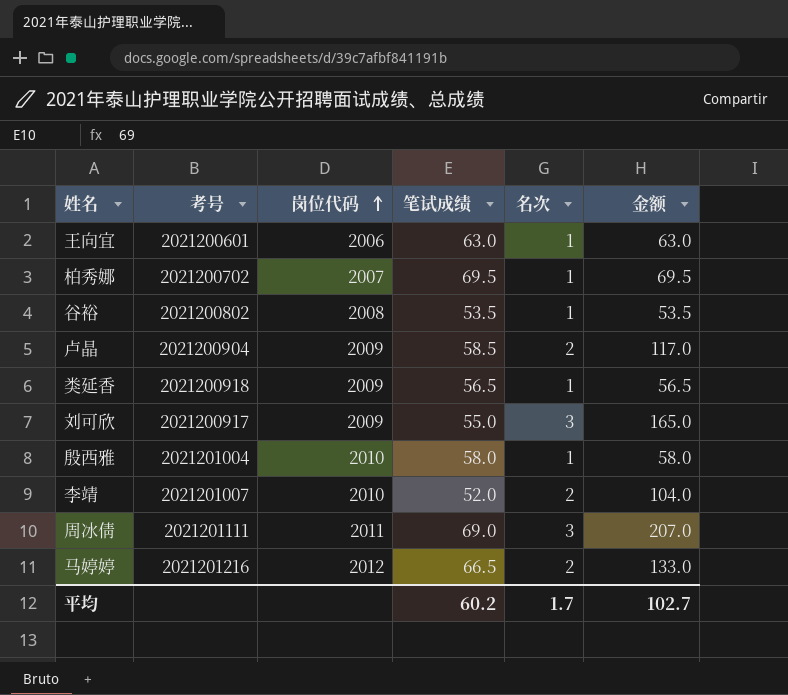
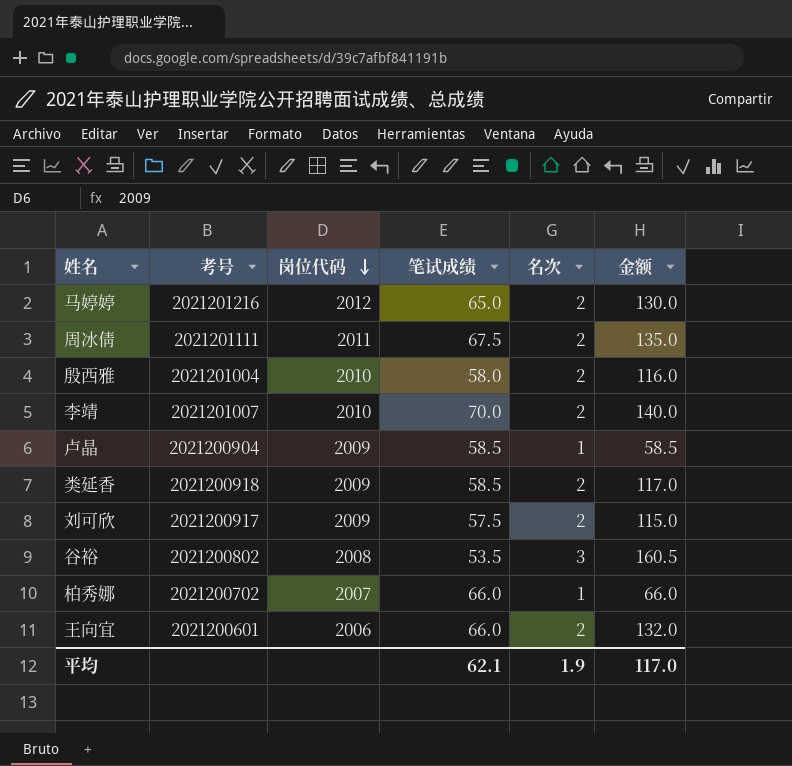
row order: 岗位代码 ascending -> 岗位代码 descending
马婷婷 | 笔试成绩: 66.5 -> 65.0
马婷婷 | 金额: 133.0 -> 130.0
周冰倩 | 笔试成绩: 69.0 -> 67.5
周冰倩 | 名次: 3 -> 2
周冰倩 | 金额: 207.0 -> 135.0
殷西雅 | 名次: 1 -> 2
殷西雅 | 金额: 58.0 -> 116.0
李靖 | 笔试成绩: 52.0 -> 70.0
李靖 | 金额: 104.0 -> 140.0
卢晶 | 名次: 2 -> 1
卢晶 | 金额: 117.0 -> 58.5
类延香 | 笔试成绩: 56.5 -> 58.5
类延香 | 名次: 1 -> 2
类延香 | 金额: 56.5 -> 117.0
刘可欣 | 笔试成绩: 55.0 -> 57.5
刘可欣 | 名次: 3 -> 2
刘可欣 | 金额: 165.0 -> 115.0
谷裕 | 名次: 1 -> 3
谷裕 | 金额: 53.5 -> 160.5
柏秀娜 | 笔试成绩: 69.5 -> 66.0
柏秀娜 | 金额: 69.5 -> 66.0
王向宜 | 笔试成绩: 63.0 -> 66.0
王向宜 | 名次: 1 -> 2
王向宜 | 金额: 63.0 -> 132.0
平均 | 笔试成绩: 60.2 -> 62.1
平均 | 名次: 1.7 -> 1.9
平均 | 金额: 102.7 -> 117.0

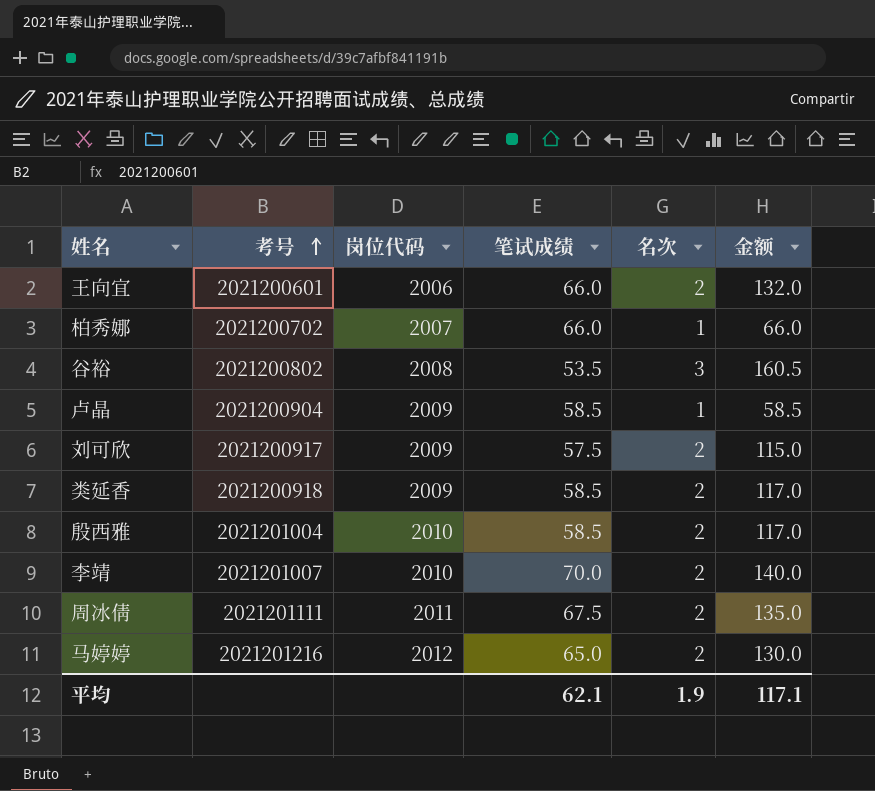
row order: 岗位代码 descending -> 考号 ascending
殷西雅 | 笔试成绩: 58.0 -> 58.5
殷西雅 | 金额: 116.0 -> 117.0
平均 | 金额: 117.0 -> 117.1

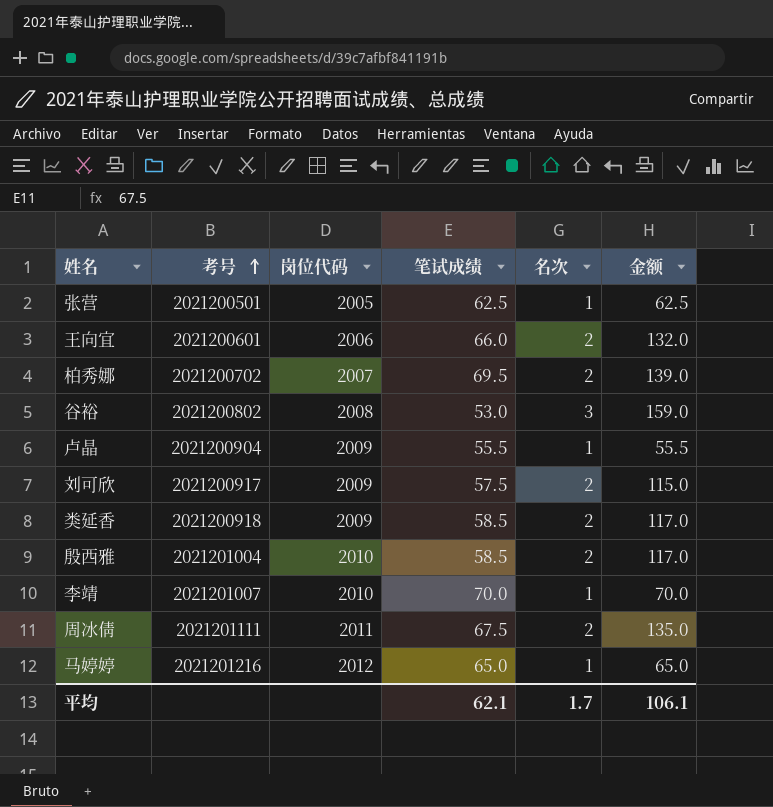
row 张营: none -> 2021200501 | 2005 | 62.5 | 1 | 62.5
柏秀娜 | 笔试成绩: 66.0 -> 69.5
柏秀娜 | 名次: 1 -> 2
柏秀娜 | 金额: 66.0 -> 139.0
谷裕 | 笔试成绩: 53.5 -> 53.0
谷裕 | 金额: 160.5 -> 159.0
卢晶 | 笔试成绩: 58.5 -> 55.5
卢晶 | 金额: 58.5 -> 55.5
李靖 | 名次: 2 -> 1
李靖 | 金额: 140.0 -> 70.0
马婷婷 | 名次: 2 -> 1
马婷婷 | 金额: 130.0 -> 65.0
平均 | 名次: 1.9 -> 1.7
平均 | 金额: 117.1 -> 106.1

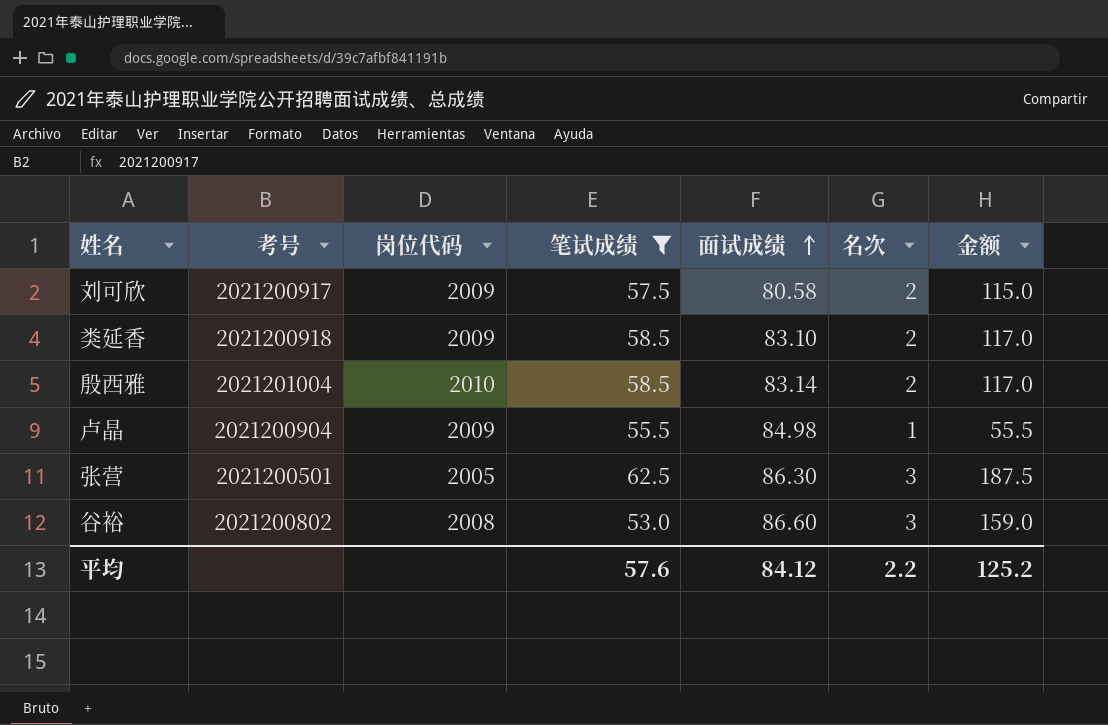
filter: none -> 笔试成绩 <= 62.5
row order: 考号 ascending -> 面试成绩 ascending
column 面试成绩 | position: none -> 5
张营 | 名次: 1 -> 3
张营 | 金额: 62.5 -> 187.5
平均 | 笔试成绩: 62.1 -> 57.6
平均 | 名次: 1.7 -> 2.2
平均 | 金额: 106.1 -> 125.2

